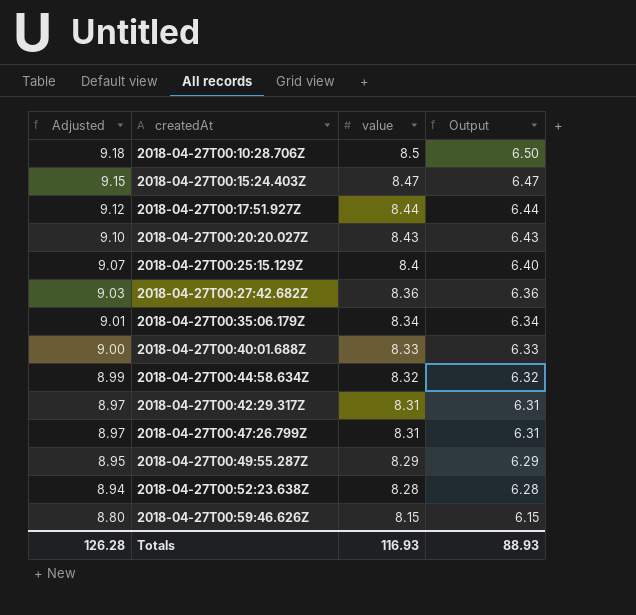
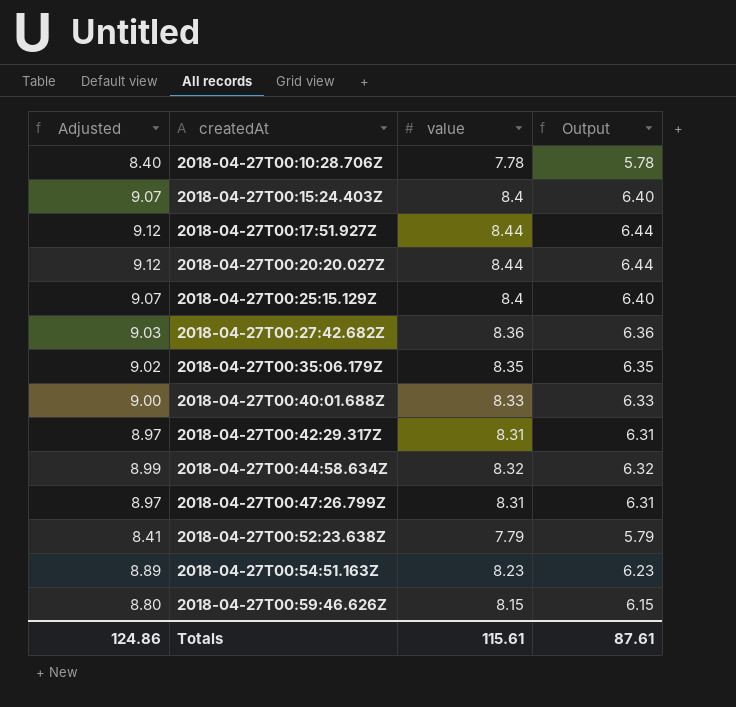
row order: Adjusted descending -> createdAt ascending
row 2018-04-27T00:49:55.287Z: 8.95 | 8.29 | 6.29 -> none
2018-04-27T00:10:28.706Z | Adjusted: 9.18 -> 8.40
2018-04-27T00:10:28.706Z | value: 8.5 -> 7.78
2018-04-27T00:10:28.706Z | Output: 6.50 -> 5.78
2018-04-27T00:15:24.403Z | Adjusted: 9.15 -> 9.07
2018-04-27T00:15:24.403Z | value: 8.47 -> 8.4
2018-04-27T00:15:24.403Z | Output: 6.47 -> 6.40
2018-04-27T00:20:20.027Z | Adjusted: 9.10 -> 9.12
2018-04-27T00:20:20.027Z | value: 8.43 -> 8.44
2018-04-27T00:20:20.027Z | Output: 6.43 -> 6.44
2018-04-27T00:35:06.179Z | Adjusted: 9.01 -> 9.02
2018-04-27T00:35:06.179Z | value: 8.34 -> 8.35
2018-04-27T00:35:06.179Z | Output: 6.34 -> 6.35
2018-04-27T00:52:23.638Z | Adjusted: 8.94 -> 8.41
2018-04-27T00:52:23.638Z | value: 8.28 -> 7.79
2018-04-27T00:52:23.638Z | Output: 6.28 -> 5.79
row 2018-04-27T00:54:51.163Z: none -> 8.89 | 8.23 | 6.23
Totals | Adjusted: 126.28 -> 124.86
Totals | value: 116.93 -> 115.61
Totals | Output: 88.93 -> 87.61

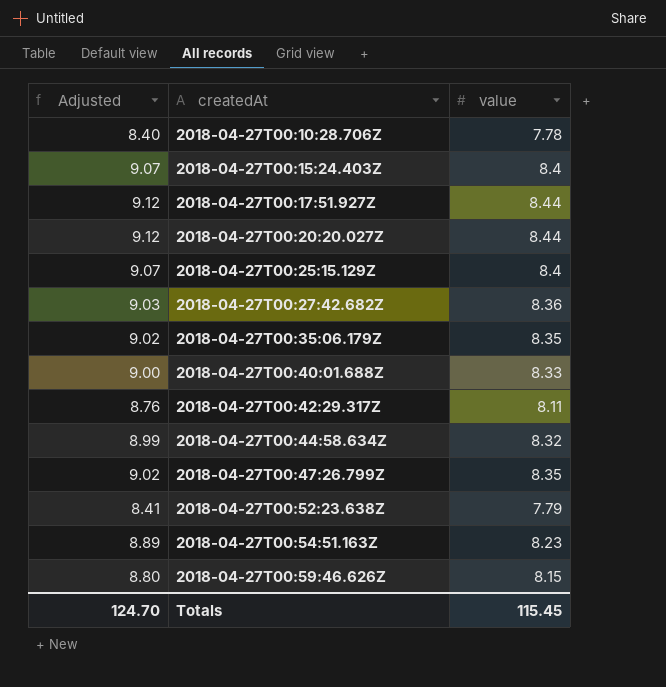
column Output | formula: [value] - 2 -> none
2018-04-27T00:42:29.317Z | Adjusted: 8.97 -> 8.76
2018-04-27T00:42:29.317Z | value: 8.31 -> 8.11
2018-04-27T00:47:26.799Z | Adjusted: 8.97 -> 9.02
2018-04-27T00:47:26.799Z | value: 8.31 -> 8.35
Totals | Adjusted: 124.86 -> 124.70
Totals | value: 115.61 -> 115.45

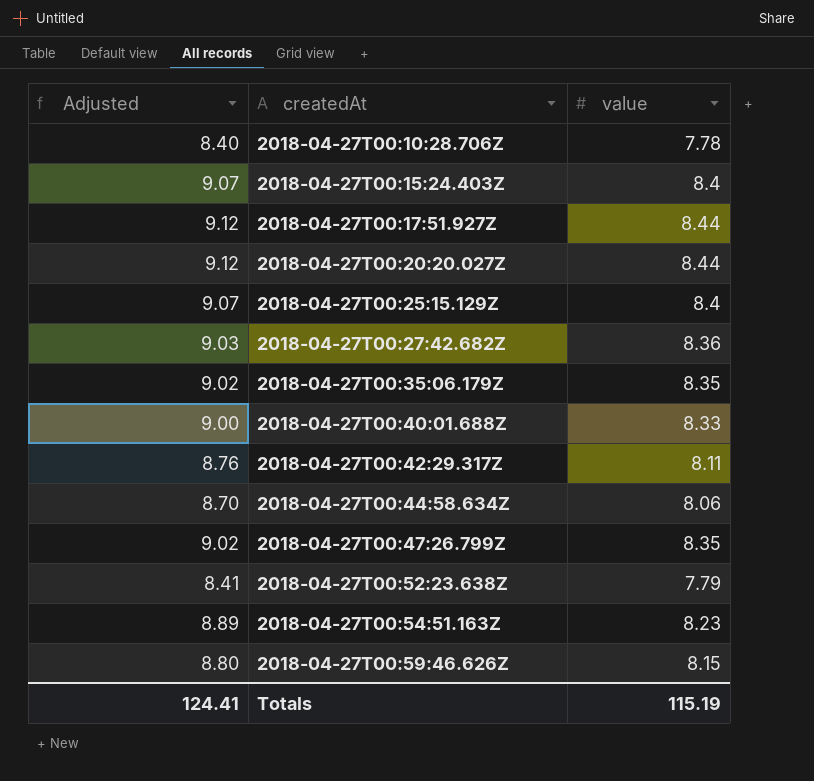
2018-04-27T00:44:58.634Z | Adjusted: 8.99 -> 8.70
2018-04-27T00:44:58.634Z | value: 8.32 -> 8.06
Totals | Adjusted: 124.70 -> 124.41
Totals | value: 115.45 -> 115.19

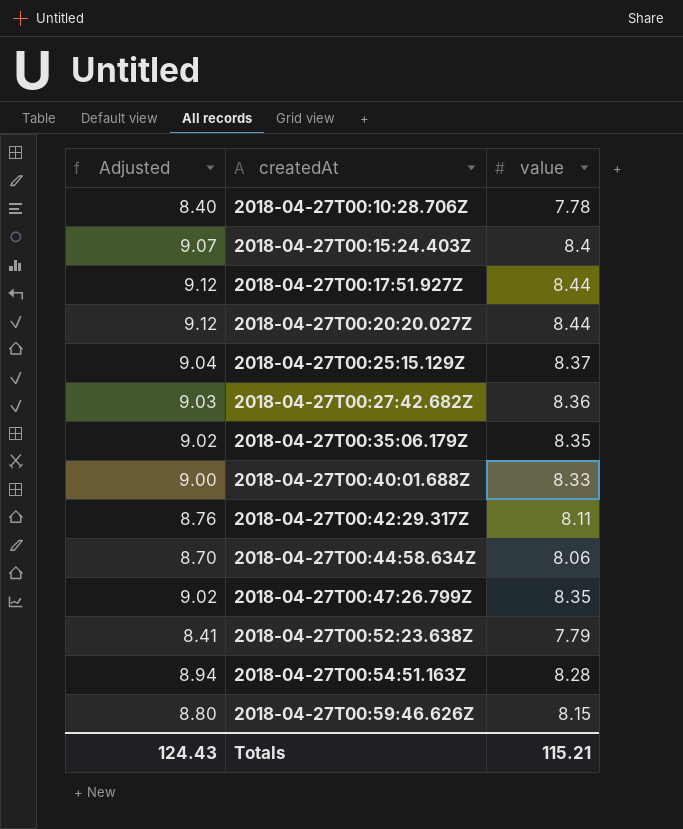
2018-04-27T00:25:15.129Z | Adjusted: 9.07 -> 9.04
2018-04-27T00:25:15.129Z | value: 8.4 -> 8.37
2018-04-27T00:54:51.163Z | Adjusted: 8.89 -> 8.94
2018-04-27T00:54:51.163Z | value: 8.23 -> 8.28
Totals | Adjusted: 124.41 -> 124.43
Totals | value: 115.19 -> 115.21

